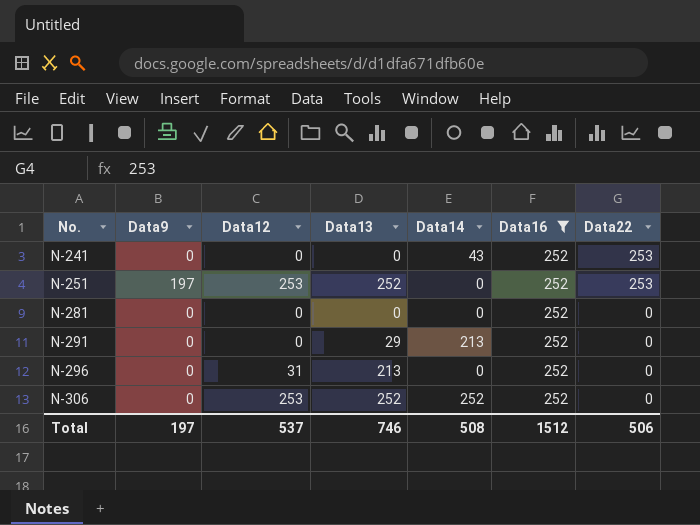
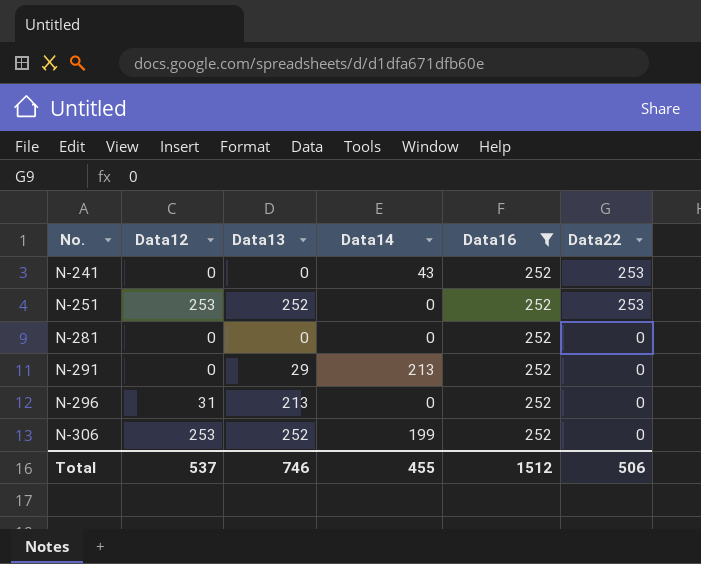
column Data9 | position: 2 -> none
N-306 | Data14: 252 -> 199
Total | Data14: 508 -> 455

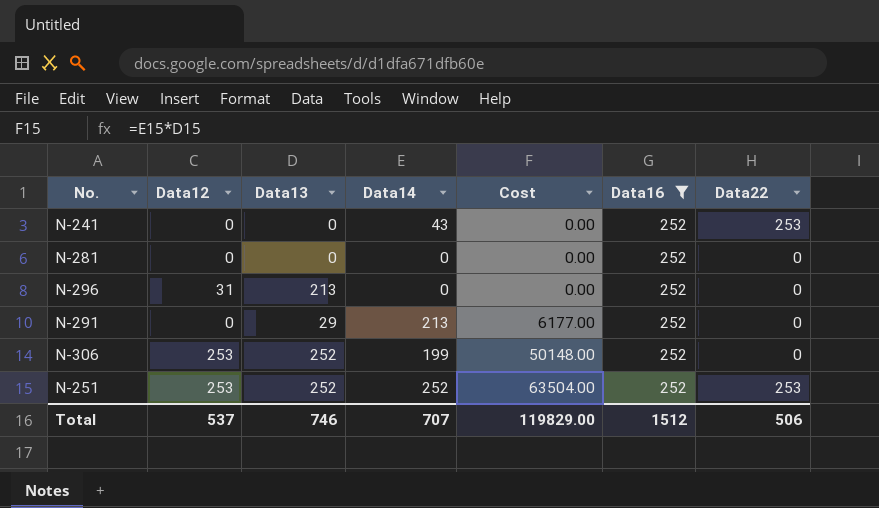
row order: No. ascending -> Cost ascending
column Cost | formula: none -> [Data13] * [Data14]
N-251 | Data14: 0 -> 252
Total | Data14: 455 -> 707

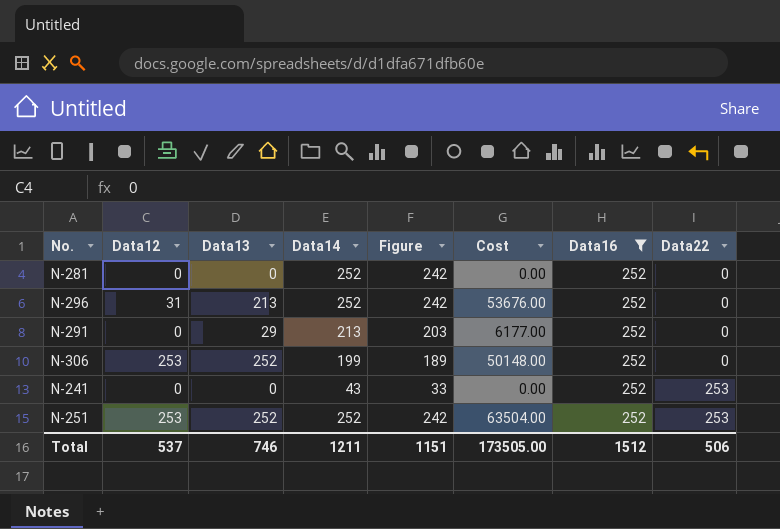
row order: Cost ascending -> Data22 ascending
column Figure | formula: none -> [Data14] - 10
N-281 | Data14: 0 -> 252
N-296 | Data14: 0 -> 252
N-296 | Cost: 0.00 -> 53676.00
Total | Data14: 707 -> 1211
Total | Cost: 119829.00 -> 173505.00

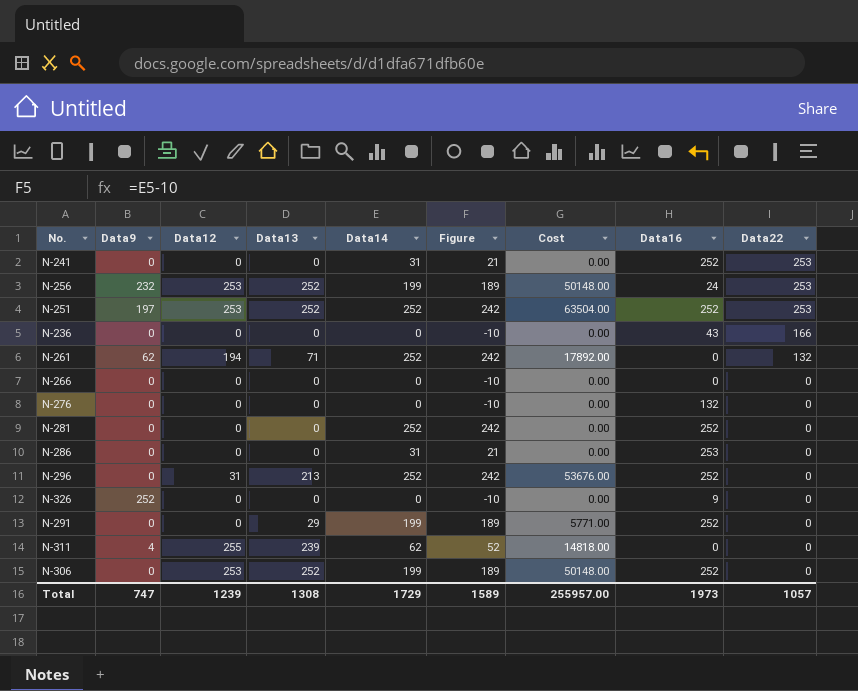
filter: Data16 = 252 -> none
row order: Data22 ascending -> Data22 descending
column Data9 | position: none -> 2
N-241 | Data14: 43 -> 31
N-241 | Figure: 33 -> 21
N-291 | Data14: 213 -> 199
N-291 | Figure: 203 -> 189
N-291 | Cost: 6177.00 -> 5771.00
Total | Data12: 537 -> 1239
Total | Data13: 746 -> 1308
Total | Data14: 1211 -> 1729
Total | Figure: 1151 -> 1589
Total | Cost: 173505.00 -> 255957.00
Total | Data16: 1512 -> 1973
Total | Data22: 506 -> 1057

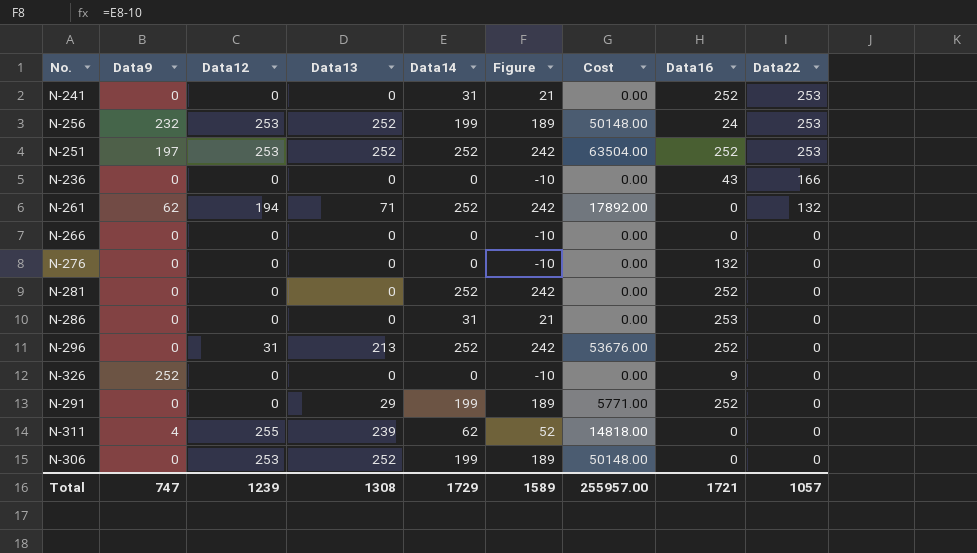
N-306 | Data16: 252 -> 0
Total | Data16: 1973 -> 1721

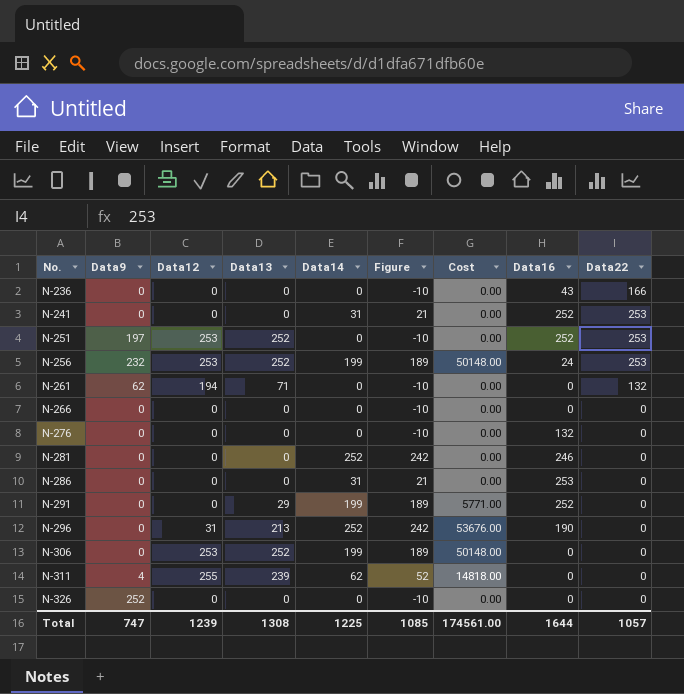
row order: Data22 descending -> No. ascending
N-251 | Data14: 252 -> 0
N-251 | Figure: 242 -> -10
N-251 | Cost: 63504.00 -> 0.00
N-261 | Data14: 252 -> 0
N-261 | Figure: 242 -> -10
N-261 | Cost: 17892.00 -> 0.00
N-281 | Data16: 252 -> 246
N-296 | Data16: 252 -> 190
N-326 | Data16: 9 -> 0
Total | Data14: 1729 -> 1225
Total | Figure: 1589 -> 1085
Total | Cost: 255957.00 -> 174561.00
Total | Data16: 1721 -> 1644

